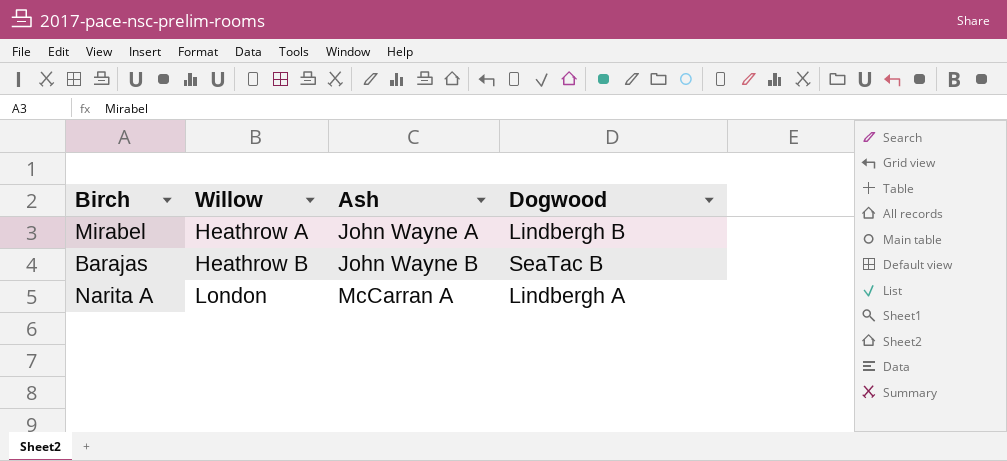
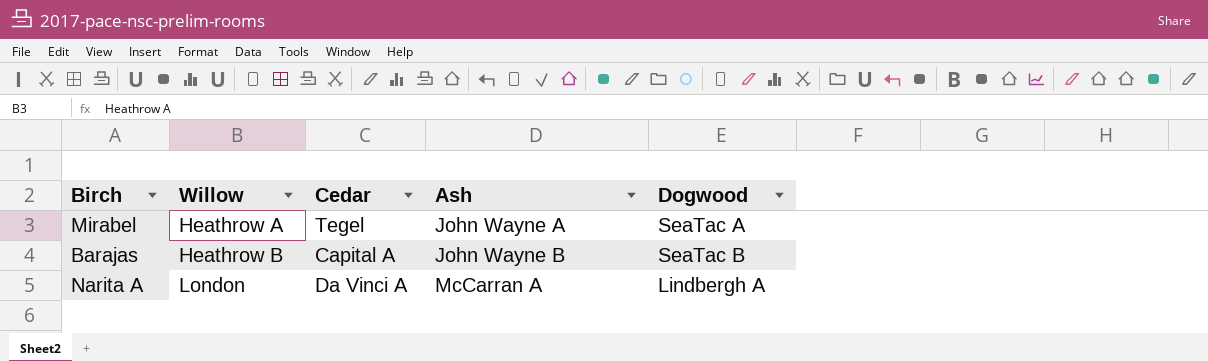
column Cedar | position: none -> 3
Mirabel | Dogwood: Lindbergh B -> SeaTac A

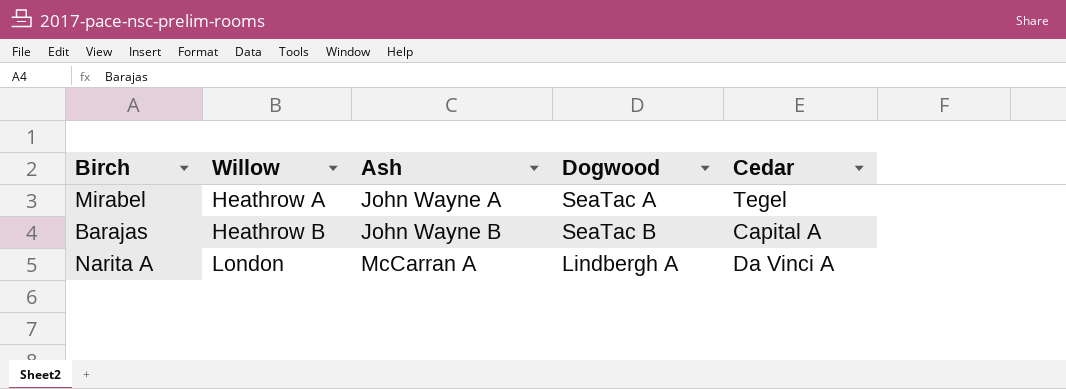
column Cedar | position: 3 -> 5

